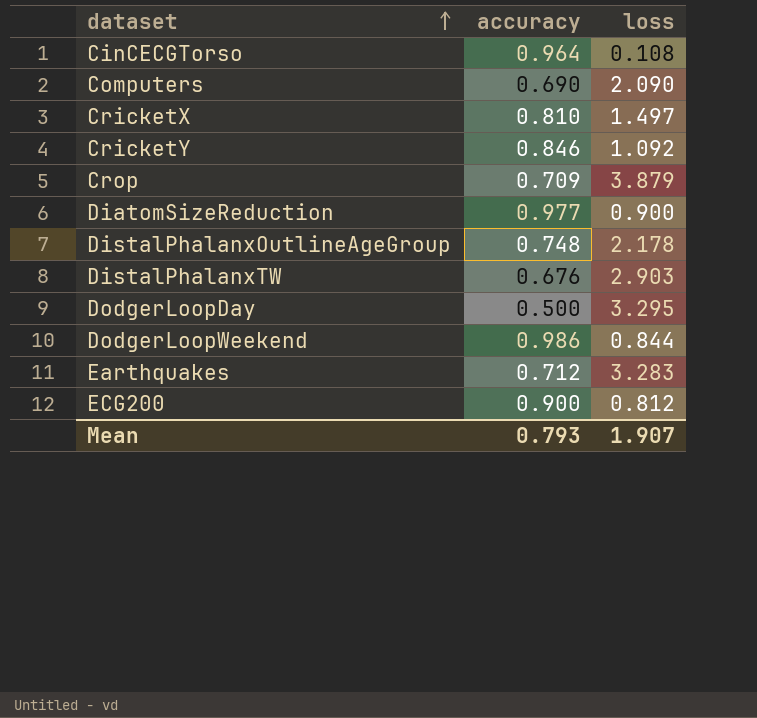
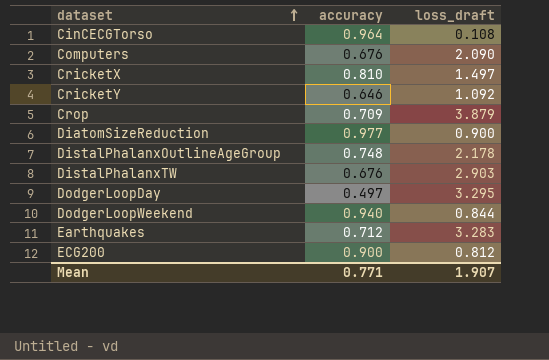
column name: loss -> loss_draft
Computers | accuracy: 0.690 -> 0.676
CricketY | accuracy: 0.846 -> 0.646
DodgerLoopDay | accuracy: 0.500 -> 0.497
DodgerLoopWeekend | accuracy: 0.986 -> 0.940
Mean | accuracy: 0.793 -> 0.771

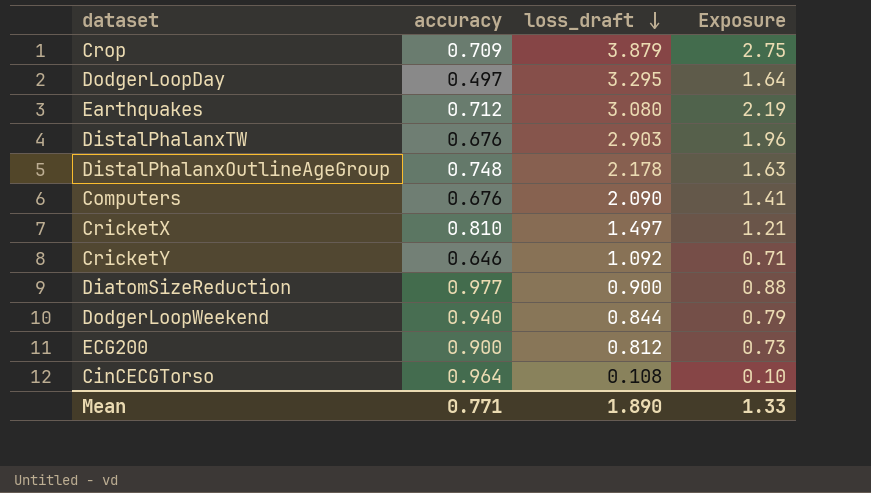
row order: dataset ascending -> loss_draft descending
column Exposure | formula: none -> [accuracy] * [loss_draft]
Earthquakes | loss_draft: 3.283 -> 3.080
Mean | loss_draft: 1.907 -> 1.890

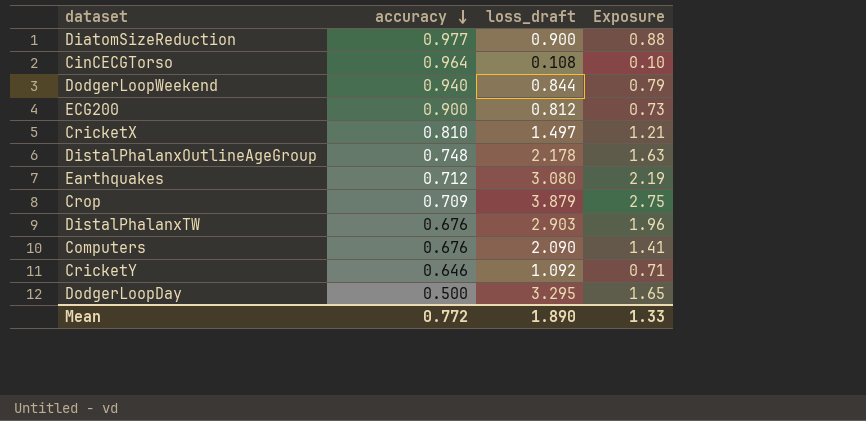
row order: loss_draft descending -> accuracy descending
DodgerLoopDay | accuracy: 0.497 -> 0.500
DodgerLoopDay | Exposure: 1.64 -> 1.65
Mean | accuracy: 0.771 -> 0.772

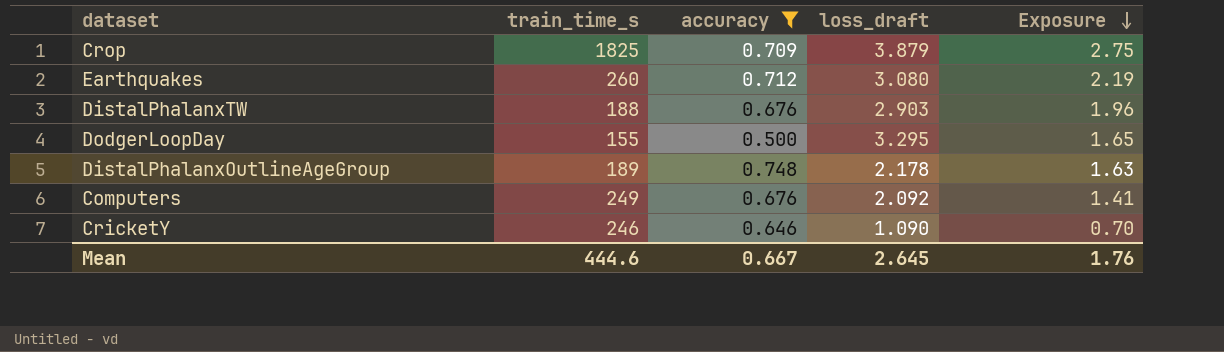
filter: none -> accuracy <= 0.748
row order: accuracy descending -> Exposure descending
column train_time_s | position: none -> 2
Computers | loss_draft: 2.090 -> 2.092
CricketY | loss_draft: 1.092 -> 1.090
CricketY | Exposure: 0.71 -> 0.70
Mean | accuracy: 0.772 -> 0.667
Mean | loss_draft: 1.890 -> 2.645
Mean | Exposure: 1.33 -> 1.76

